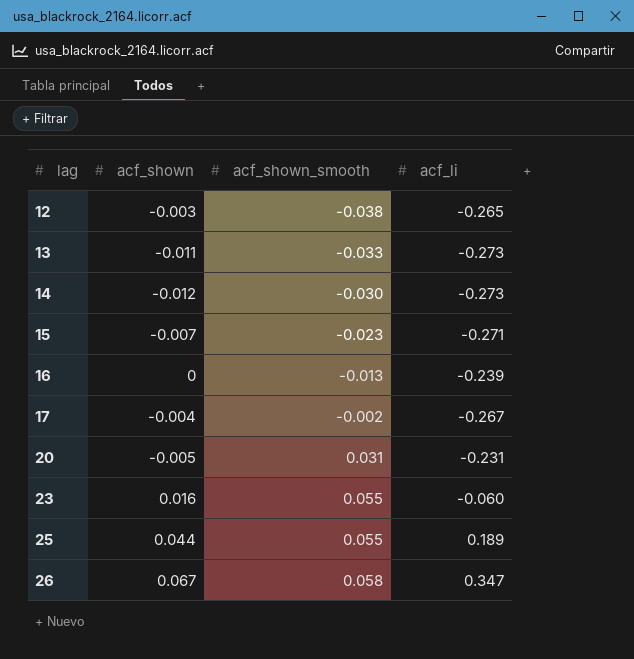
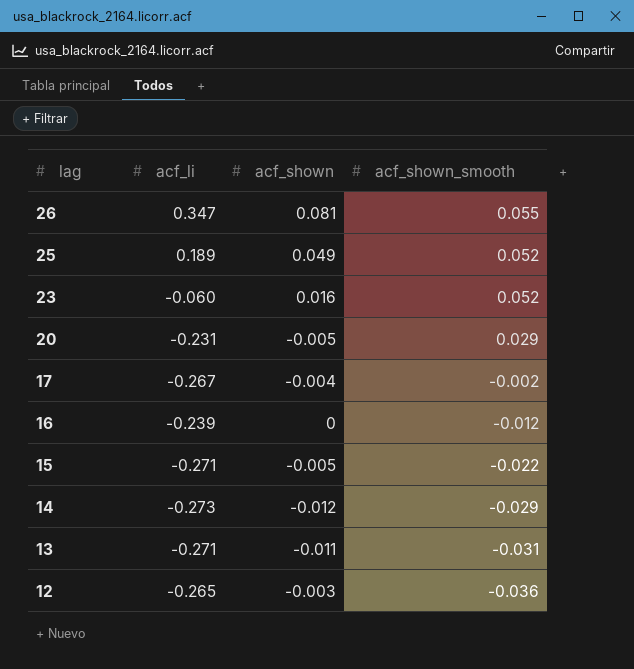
row order: lag ascending -> lag descending
column acf_li | position: 4 -> 2
26 | acf_shown: 0.067 -> 0.081
26 | acf_shown_smooth: 0.058 -> 0.055
25 | acf_shown: 0.044 -> 0.049
25 | acf_shown_smooth: 0.055 -> 0.052
23 | acf_shown_smooth: 0.055 -> 0.052
20 | acf_shown_smooth: 0.031 -> 0.029
16 | acf_shown_smooth: -0.013 -> -0.012
15 | acf_shown: -0.007 -> -0.005
15 | acf_shown_smooth: -0.023 -> -0.022
14 | acf_shown_smooth: -0.030 -> -0.029
13 | acf_li: -0.273 -> -0.271
13 | acf_shown_smooth: -0.033 -> -0.031
12 | acf_shown_smooth: -0.038 -> -0.036

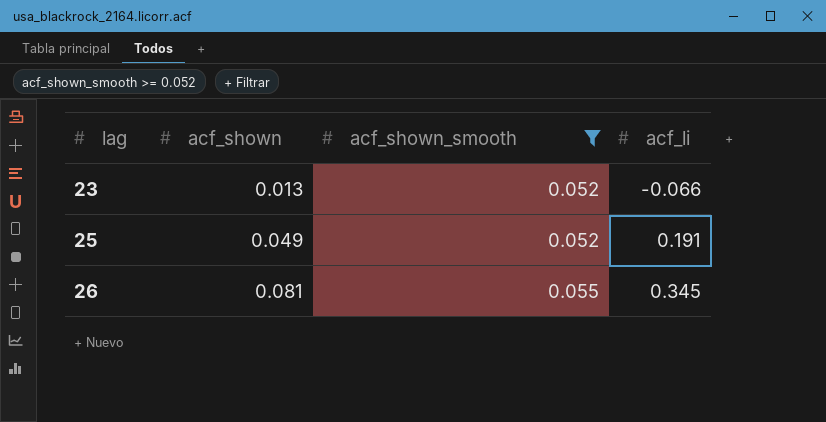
filter: none -> acf_shown_smooth >= 0.052
row order: lag descending -> lag ascending
column acf_li | position: 2 -> 4
23 | acf_shown: 0.016 -> 0.013
23 | acf_li: -0.060 -> -0.066
25 | acf_li: 0.189 -> 0.191
26 | acf_li: 0.347 -> 0.345

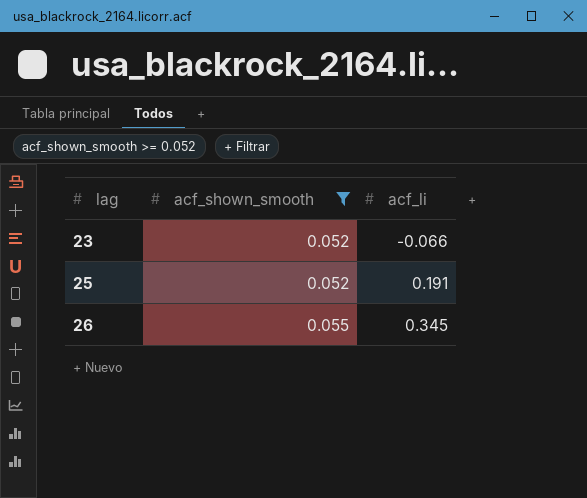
column acf_shown | position: 2 -> none

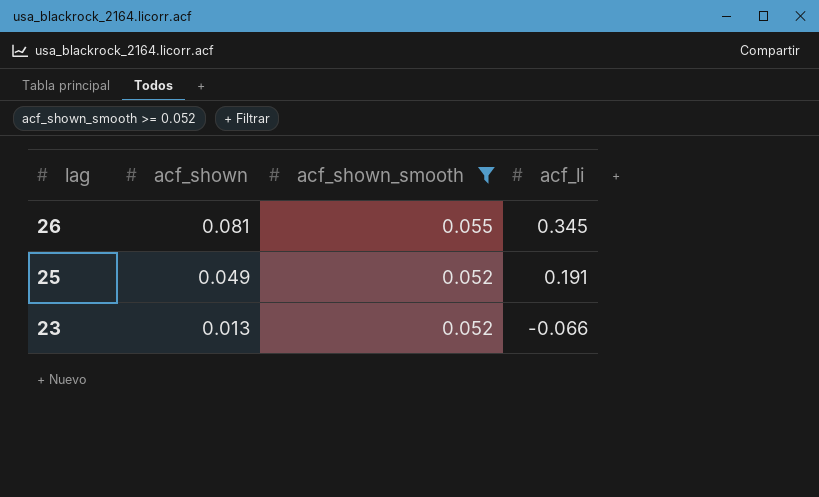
row order: lag ascending -> lag descending
column acf_shown | position: none -> 2

